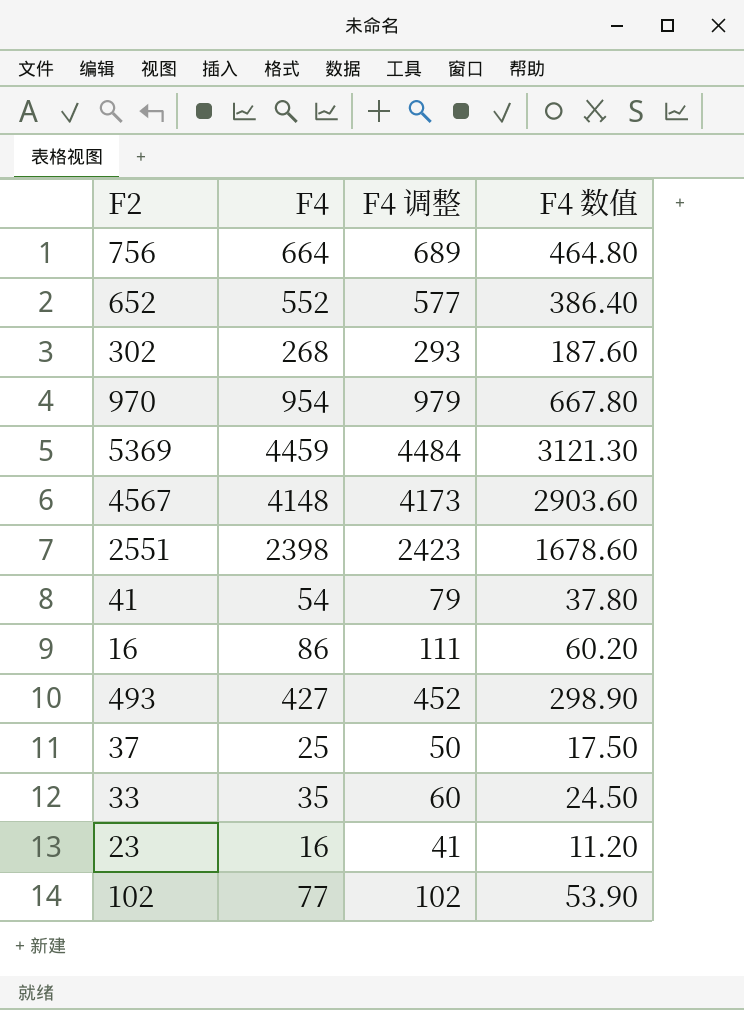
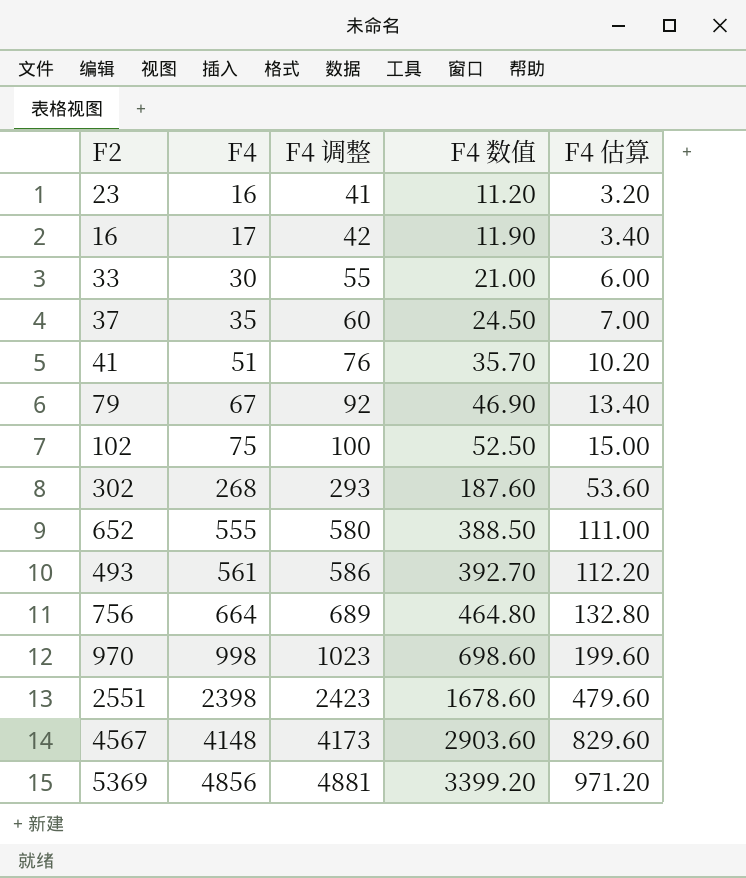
row order: none -> F4 ascending
column F4 估算 | formula: none -> [F4] * 0.2
16 | F4: 86 -> 17
16 | F4 调整: 111 -> 42
16 | F4 数值: 60.20 -> 11.90
33 | F4: 35 -> 30
33 | F4 调整: 60 -> 55
33 | F4 数值: 24.50 -> 21.00
37 | F4: 25 -> 35
37 | F4 调整: 50 -> 60
37 | F4 数值: 17.50 -> 24.50
41 | F4: 54 -> 51
41 | F4 调整: 79 -> 76
41 | F4 数值: 37.80 -> 35.70
row 79: none -> 67 | 92 | 46.90 | 13.40
102 | F4: 77 -> 75
102 | F4 调整: 102 -> 100
102 | F4 数值: 53.90 -> 52.50
652 | F4: 552 -> 555
652 | F4 调整: 577 -> 580
652 | F4 数值: 386.40 -> 388.50
493 | F4: 427 -> 561
493 | F4 调整: 452 -> 586
493 | F4 数值: 298.90 -> 392.70
970 | F4: 954 -> 998
970 | F4 调整: 979 -> 1023
970 | F4 数值: 667.80 -> 698.60
5369 | F4: 4459 -> 4856
5369 | F4 调整: 4484 -> 4881
5369 | F4 数值: 3121.30 -> 3399.20

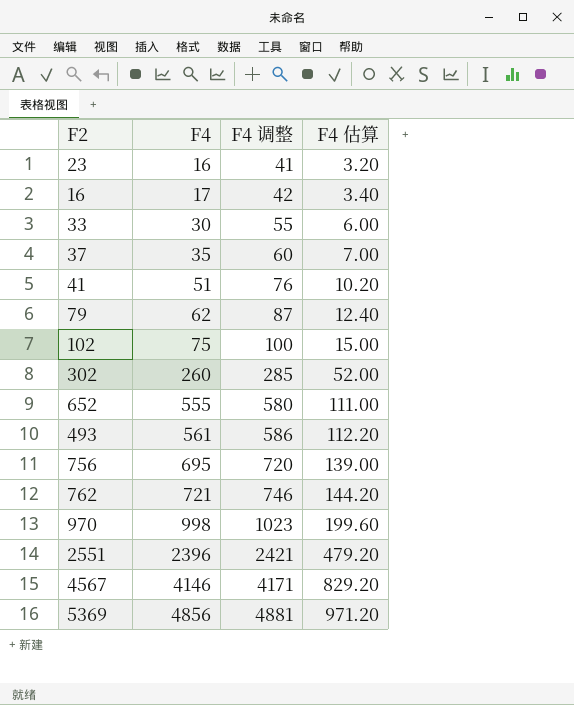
column F4 数值 | formula: [F4] * 0.7 -> none
79 | F4: 67 -> 62
79 | F4 调整: 92 -> 87
79 | F4 估算: 13.40 -> 12.40
302 | F4: 268 -> 260
302 | F4 调整: 293 -> 285
302 | F4 估算: 53.60 -> 52.00
756 | F4: 664 -> 695
756 | F4 调整: 689 -> 720
756 | F4 估算: 132.80 -> 139.00
row 762: none -> 721 | 746 | 144.20
2551 | F4: 2398 -> 2396
2551 | F4 调整: 2423 -> 2421
2551 | F4 估算: 479.60 -> 479.20
4567 | F4: 4148 -> 4146
4567 | F4 调整: 4173 -> 4171
4567 | F4 估算: 829.60 -> 829.20

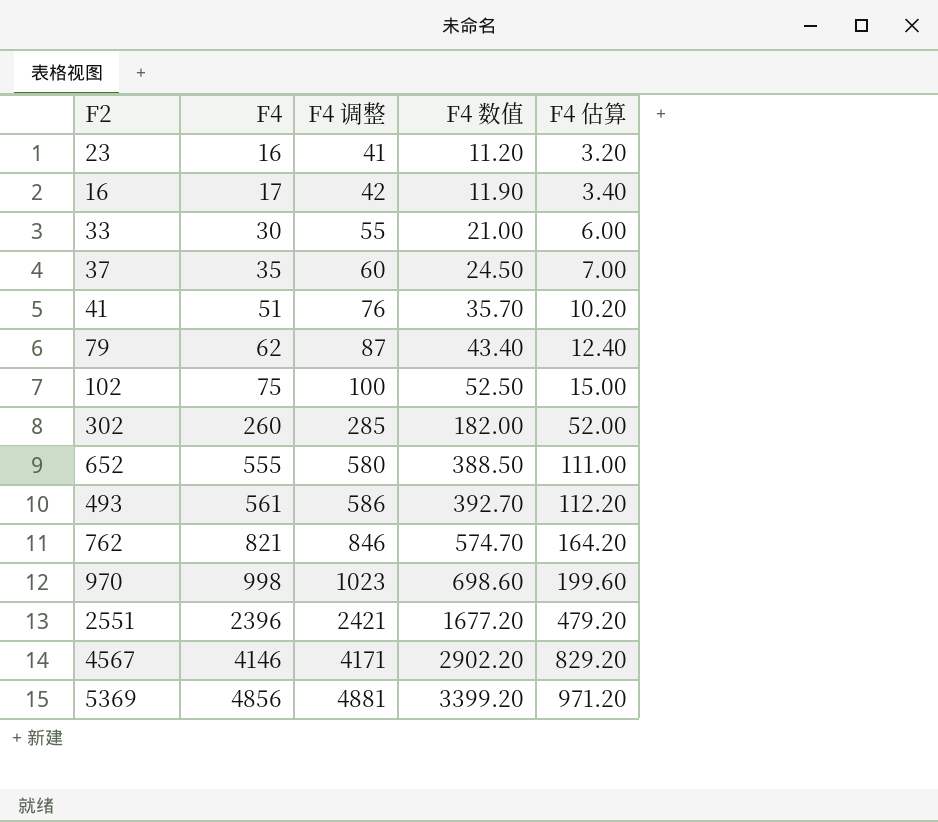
column F4 数值 | formula: none -> [F4] * 0.7
row 756: 695 | 720 | 139.00 -> none
762 | F4: 721 -> 821
762 | F4 调整: 746 -> 846
762 | F4 估算: 144.20 -> 164.20

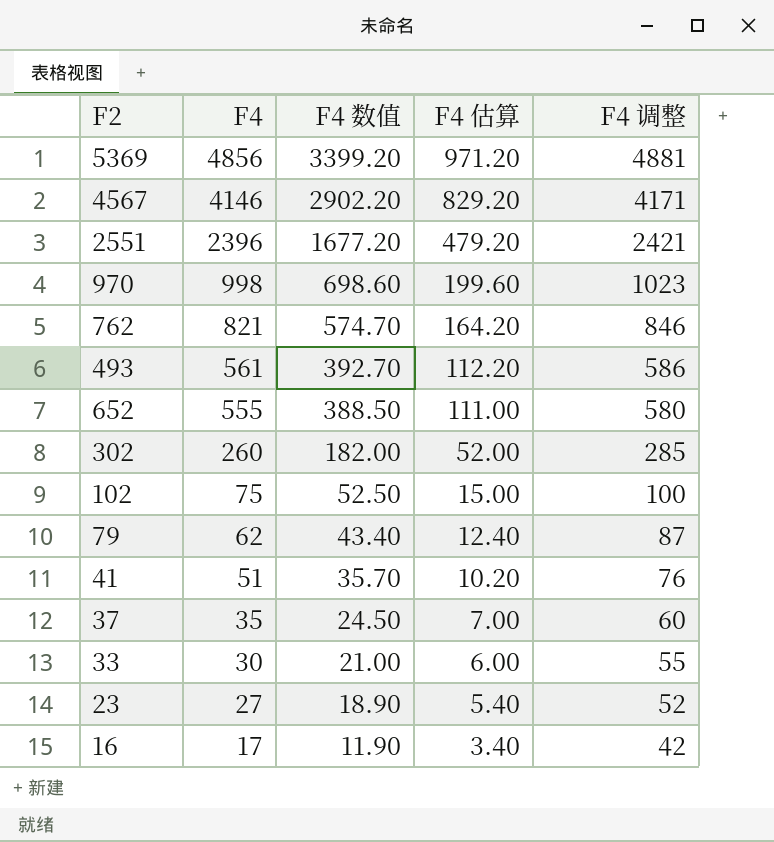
row order: F4 ascending -> F4 descending
column F4 调整 | position: 3 -> 5
23 | F4: 16 -> 27
23 | F4 数值: 11.20 -> 18.90
23 | F4 估算: 3.20 -> 5.40
23 | F4 调整: 41 -> 52

